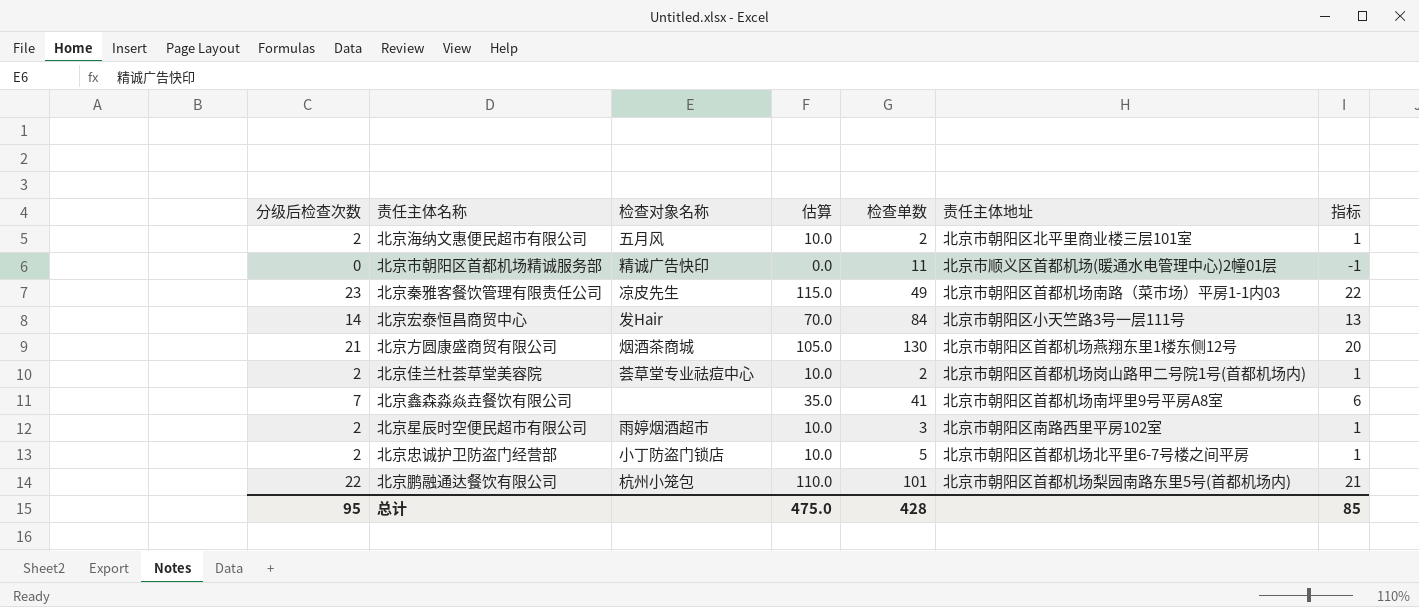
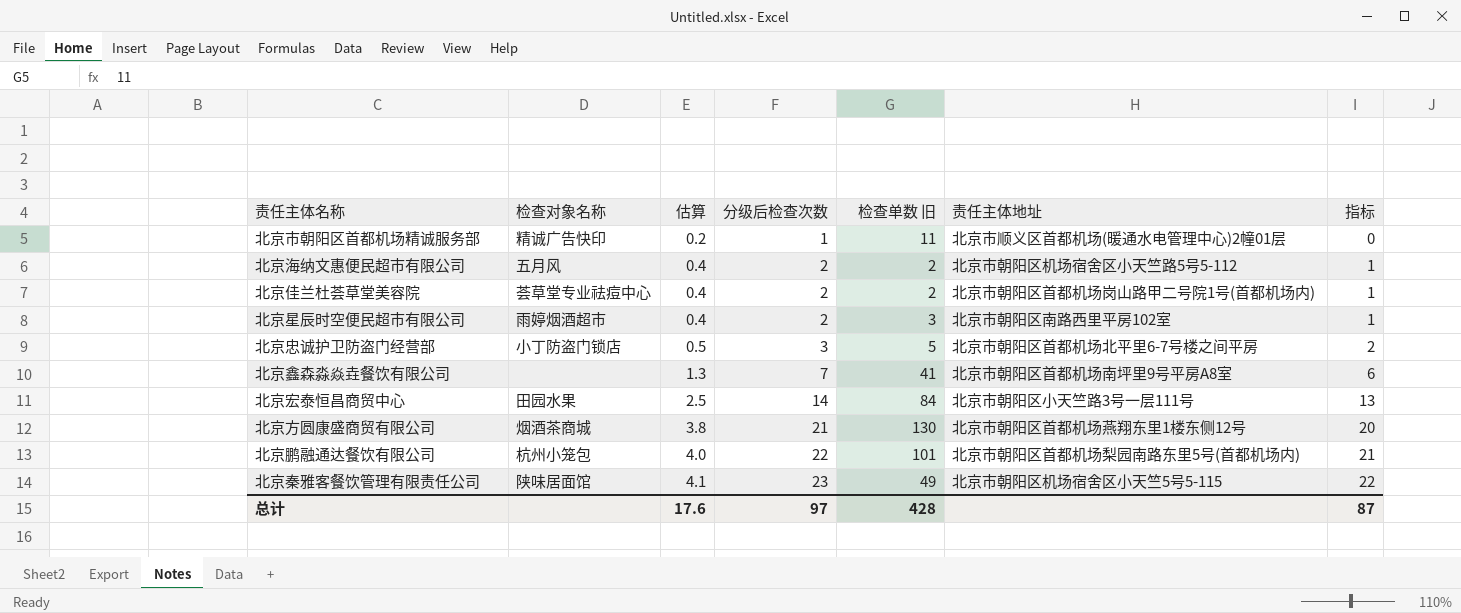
row order: none -> 估算 ascending
column 估算 | formula: [分级后检查次数] * 5 -> [分级后检查次数] * 0.18
column 分级后检查次数 | position: 1 -> 4
column name: 检查单数 -> 检查单数 旧
北京市朝阳区首都机场精诚服务部 | 分级后检查次数: 0 -> 1
北京市朝阳区首都机场精诚服务部 | 指标: -1 -> 0
北京海纳文惠便民超市有限公司 | 责任主体地址: 北京市朝阳区北平里商业楼三层101室 -> 北京市朝阳区机场宿舍区小天竺路5号5-112
北京忠诚护卫防盗门经营部 | 分级后检查次数: 2 -> 3
北京忠诚护卫防盗门经营部 | 指标: 1 -> 2
北京宏泰恒昌商贸中心 | 检查对象名称: 发Hair -> 田园水果
北京秦雅客餐饮管理有限责任公司 | 检查对象名称: 凉皮先生 -> 陕味居面馆
北京秦雅客餐饮管理有限责任公司 | 责任主体地址: 北京市朝阳区首都机场南路（菜市场）平房1-1内03 -> 北京市朝阳区机场宿舍区小天竺5号5-115
总计 | 估算: 475.0 -> 17.6
总计 | 分级后检查次数: 95 -> 97
总计 | 指标: 85 -> 87

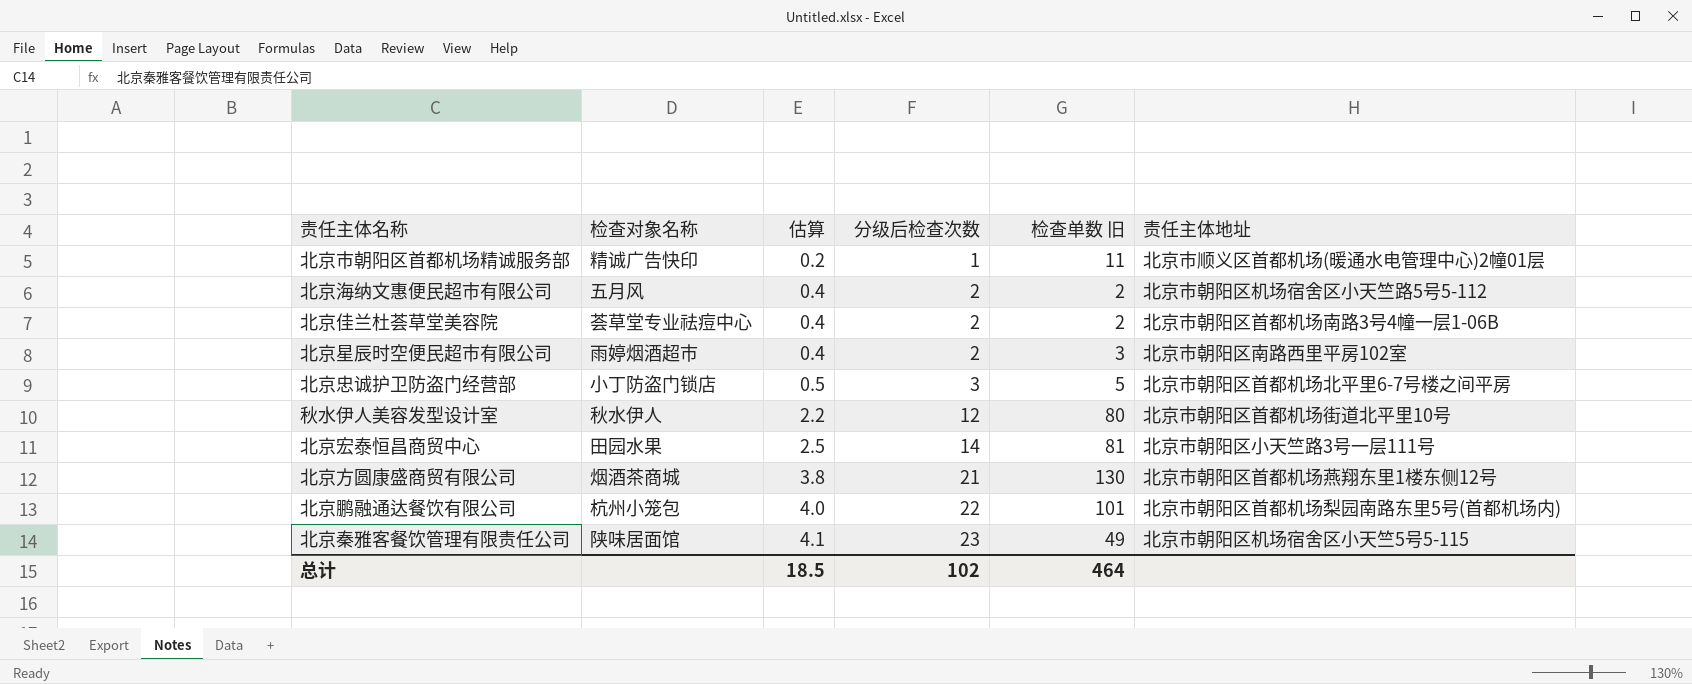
column 指标 | formula: [分级后检查次数] - 1 -> none
row 北京鑫森淼焱垚餐饮有限公司: none | 1.3 | 7 | 41 | 北京市朝阳区首都机场南坪里9号平房A8室 | 6 -> none
北京佳兰杜荟草堂美容院 | 责任主体地址: 北京市朝阳区首都机场岗山路甲二号院1号(首都机场内) -> 北京市朝阳区首都机场南路3号4幢一层1-06B
row 秋水伊人美容发型设计室: none -> 秋水伊人 | 2.2 | 12 | 80 | 北京市朝阳区首都机场街道北平里10号
北京宏泰恒昌商贸中心 | 检查单数 旧: 84 -> 81
总计 | 估算: 17.6 -> 18.5
总计 | 分级后检查次数: 97 -> 102
总计 | 检查单数 旧: 428 -> 464

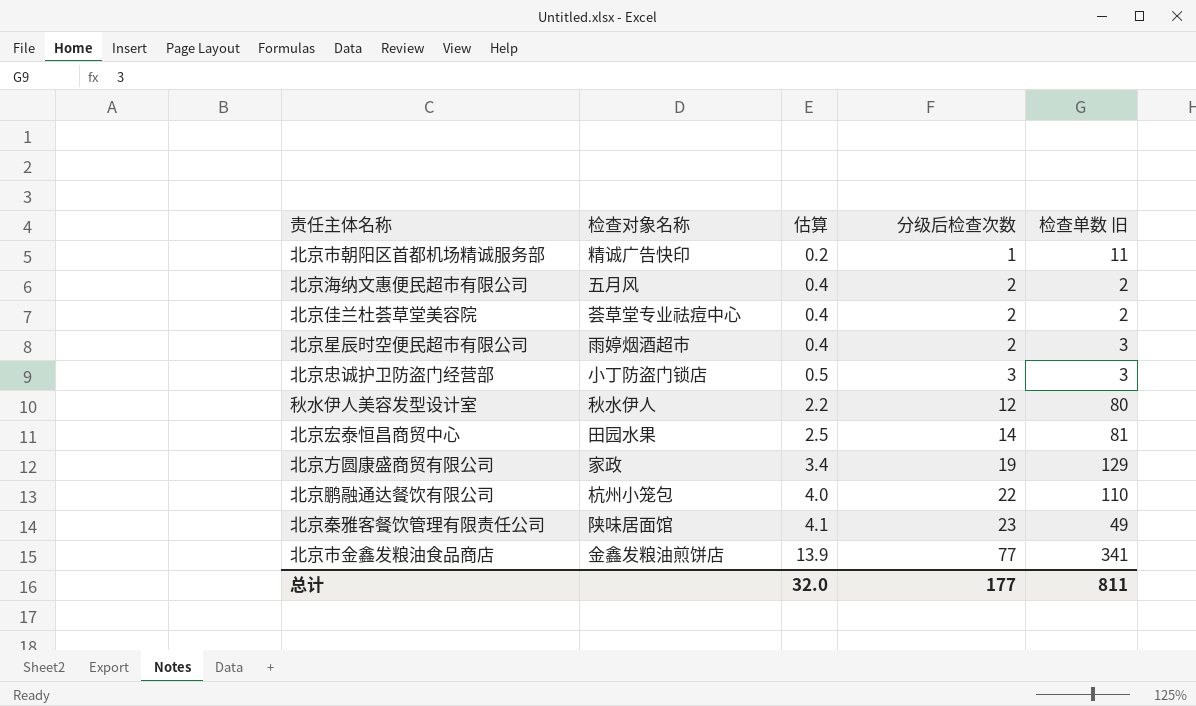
column 责任主体地址 | position: 6 -> none
北京忠诚护卫防盗门经营部 | 检查单数 旧: 5 -> 3
北京方圆康盛商贸有限公司 | 检查对象名称: 烟酒茶商城 -> 家政
北京方圆康盛商贸有限公司 | 估算: 3.8 -> 3.4
北京方圆康盛商贸有限公司 | 分级后检查次数: 21 -> 19
北京方圆康盛商贸有限公司 | 检查单数 旧: 130 -> 129
北京鹏融通达餐饮有限公司 | 检查单数 旧: 101 -> 110
row 北京市金鑫发粮油食品商店: none -> 金鑫发粮油煎饼店 | 13.9 | 77 | 341
总计 | 估算: 18.5 -> 32.0
总计 | 分级后检查次数: 102 -> 177
总计 | 检查单数 旧: 464 -> 811

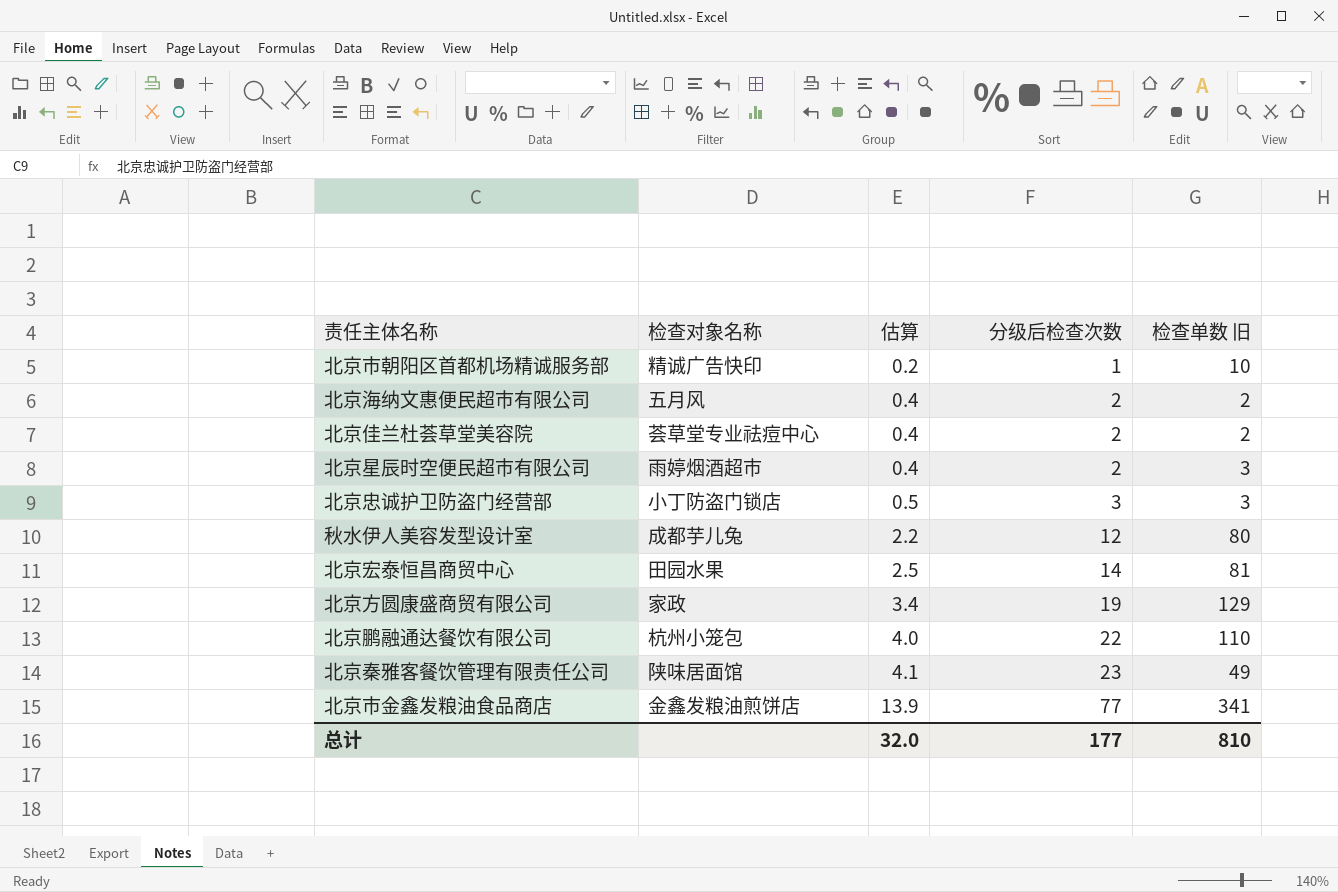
北京市朝阳区首都机场精诚服务部 | 检查单数 旧: 11 -> 10
秋水伊人美容发型设计室 | 检查对象名称: 秋水伊人 -> 成都芋儿兔
总计 | 检查单数 旧: 811 -> 810

